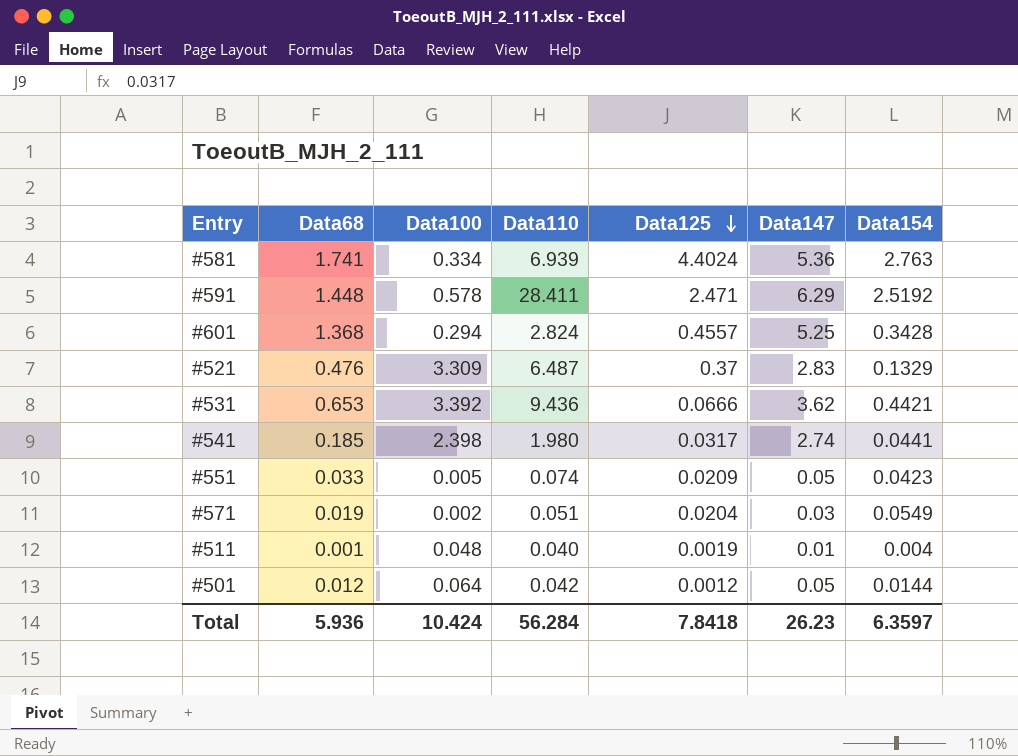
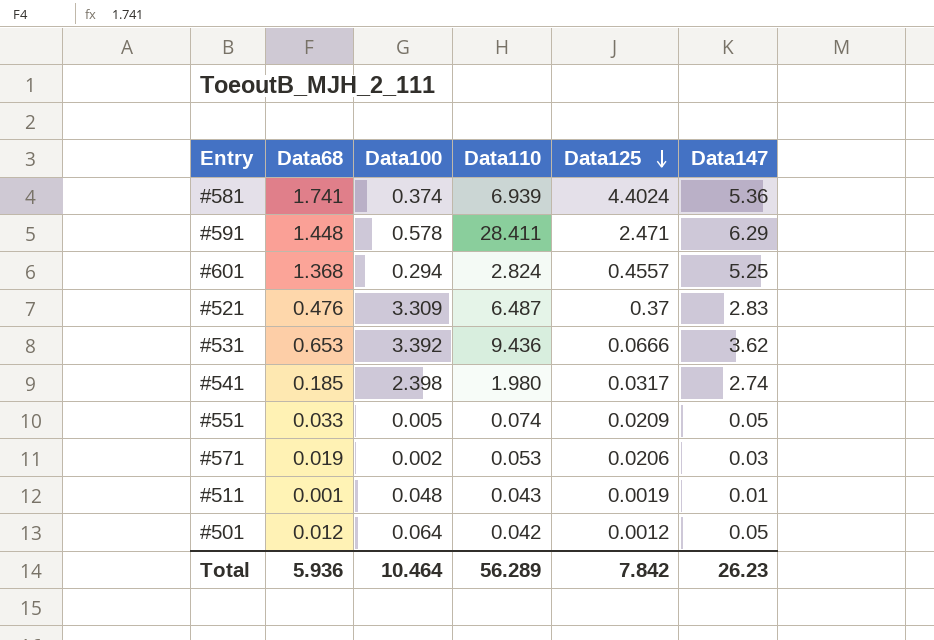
column Data154 | position: 7 -> none
#581 | Data100: 0.334 -> 0.374
#571 | Data110: 0.051 -> 0.053
#571 | Data125: 0.0204 -> 0.0206
#511 | Data110: 0.040 -> 0.043
Total | Data100: 10.424 -> 10.464
Total | Data110: 56.284 -> 56.289
Total | Data125: 7.8418 -> 7.842

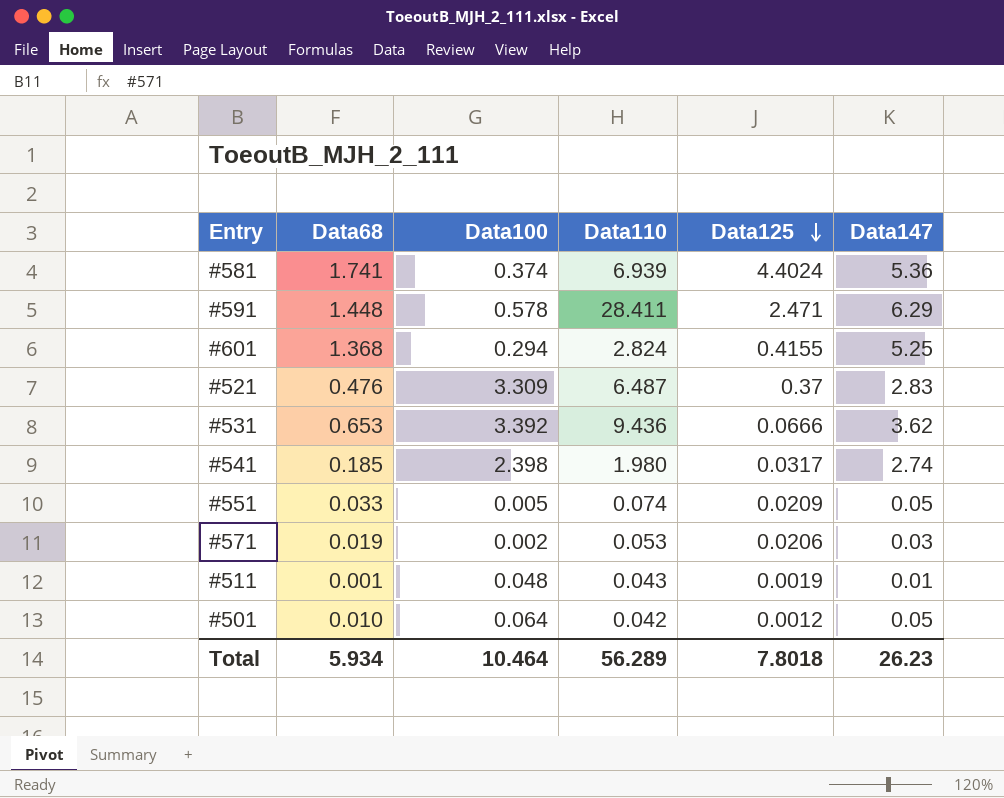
#601 | Data125: 0.4557 -> 0.4155
#501 | Data68: 0.012 -> 0.010
Total | Data68: 5.936 -> 5.934
Total | Data125: 7.842 -> 7.8018

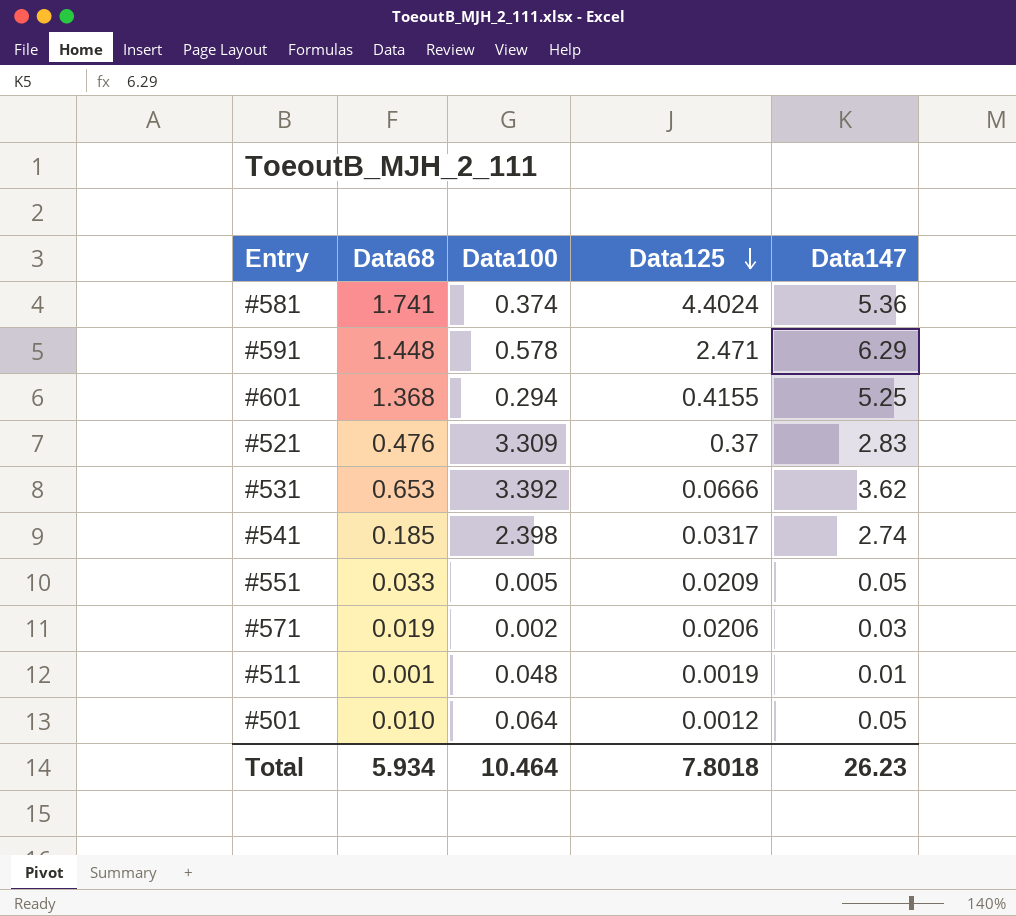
column Data110 | position: 4 -> none

